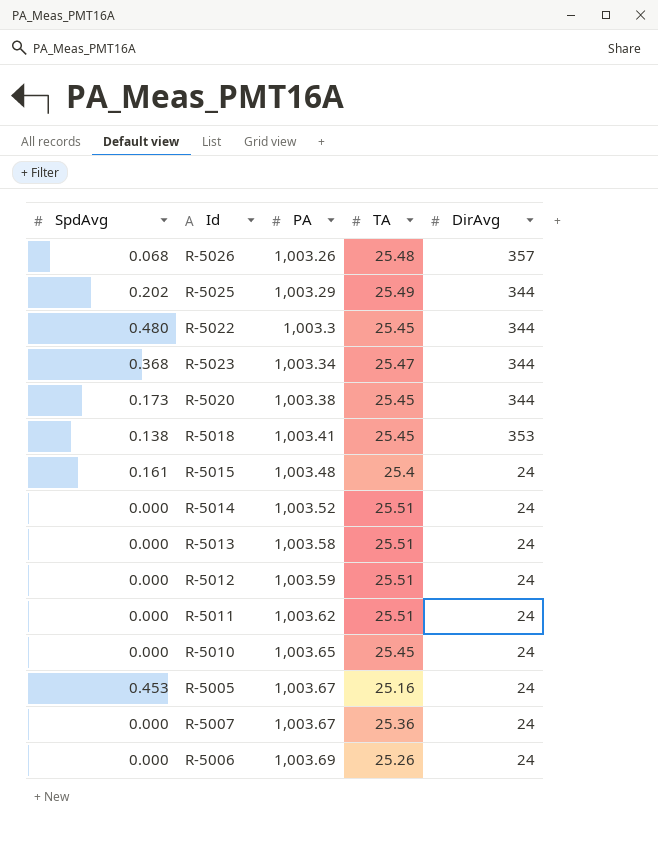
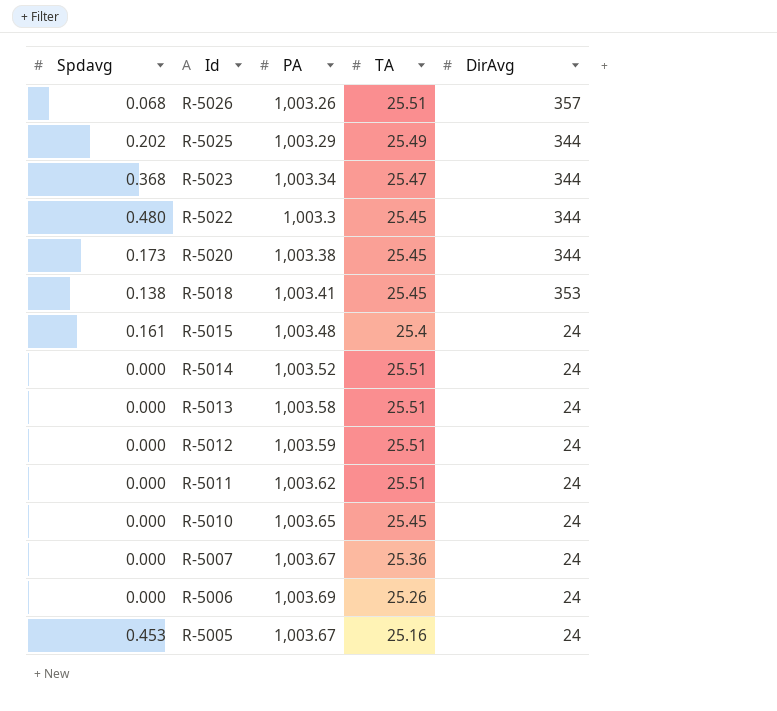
row order: PA ascending -> Id descending
column name: SpdAvg -> Spdavg
R-5026 | TA: 25.48 -> 25.51

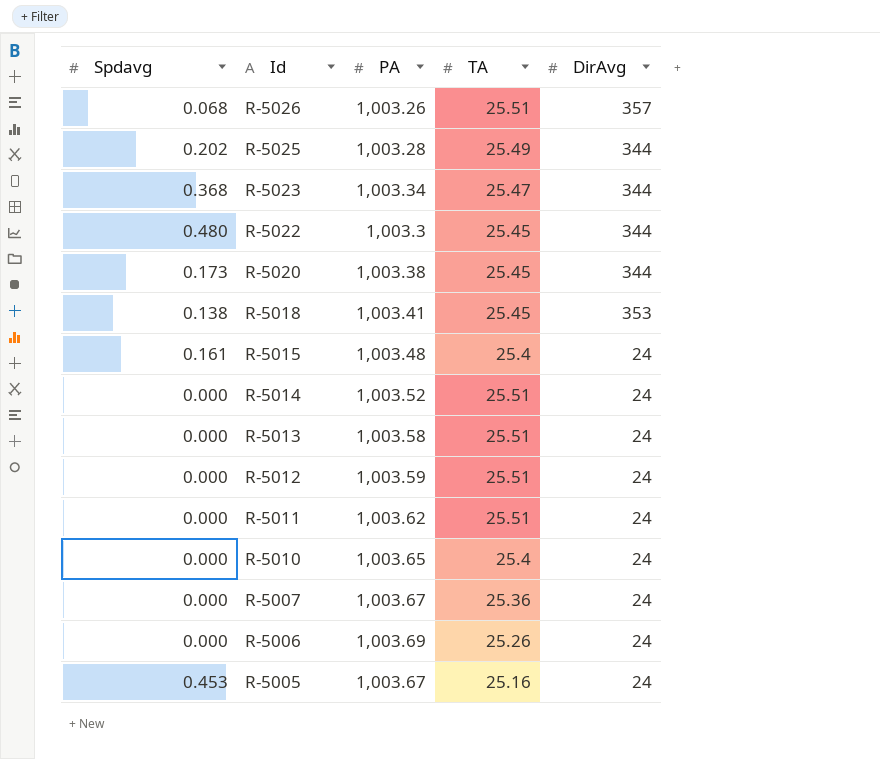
R-5025 | PA: 1,003.29 -> 1,003.28
R-5010 | TA: 25.45 -> 25.4

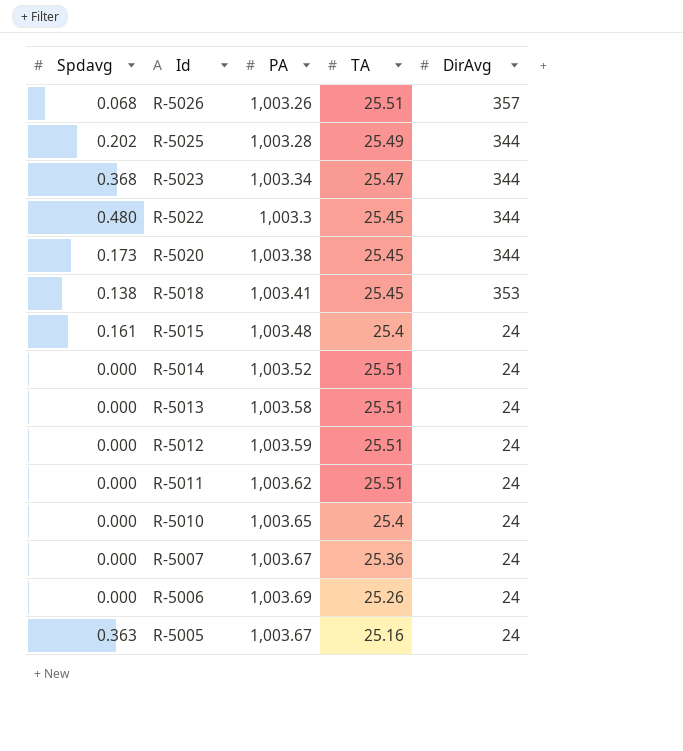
R-5005 | Spdavg: 0.453 -> 0.363

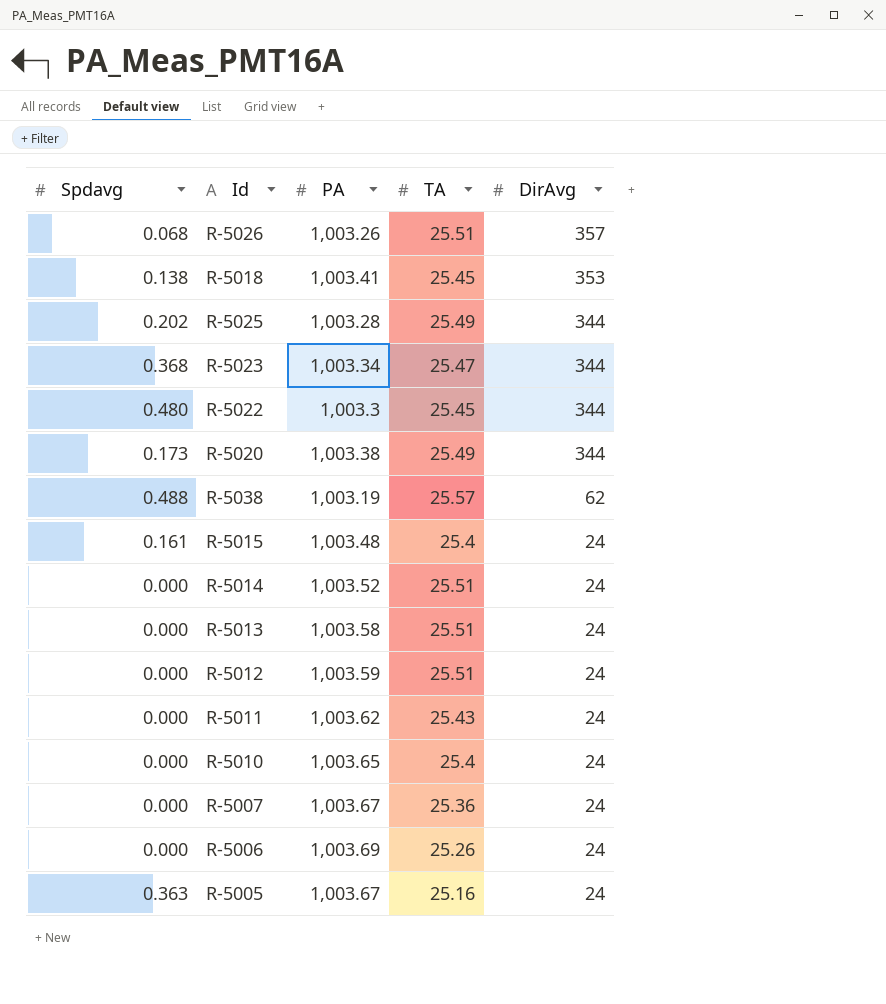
row order: Id descending -> DirAvg descending
R-5020 | TA: 25.45 -> 25.49
row R-5038: none -> 0.488 | 1,003.19 | 25.57 | 62
R-5011 | TA: 25.51 -> 25.43

